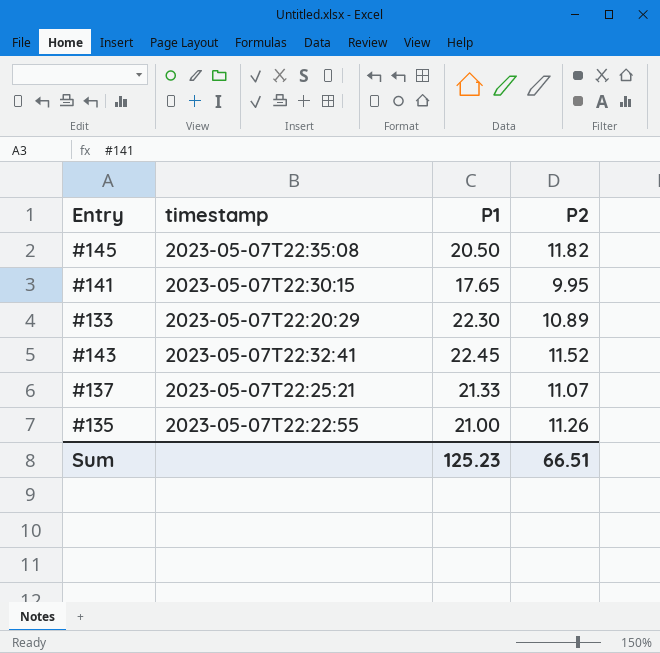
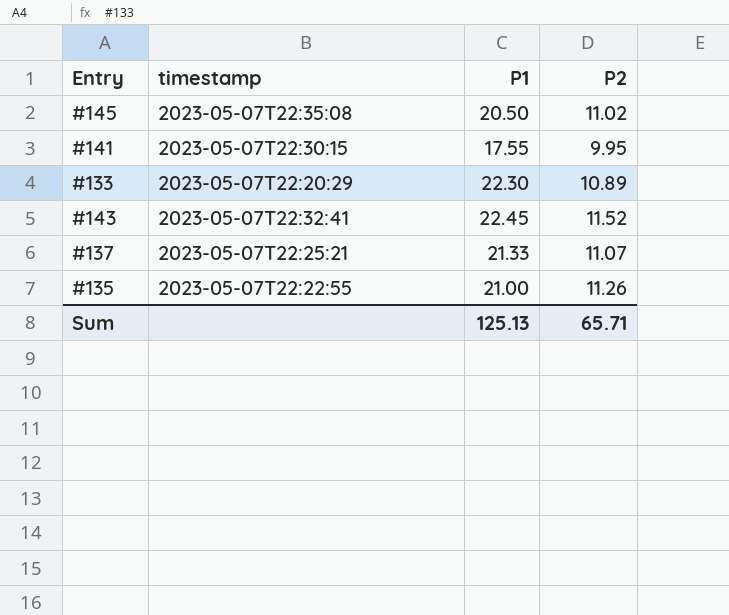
#145 | P2: 11.82 -> 11.02
#141 | P1: 17.65 -> 17.55
Sum | P1: 125.23 -> 125.13
Sum | P2: 66.51 -> 65.71

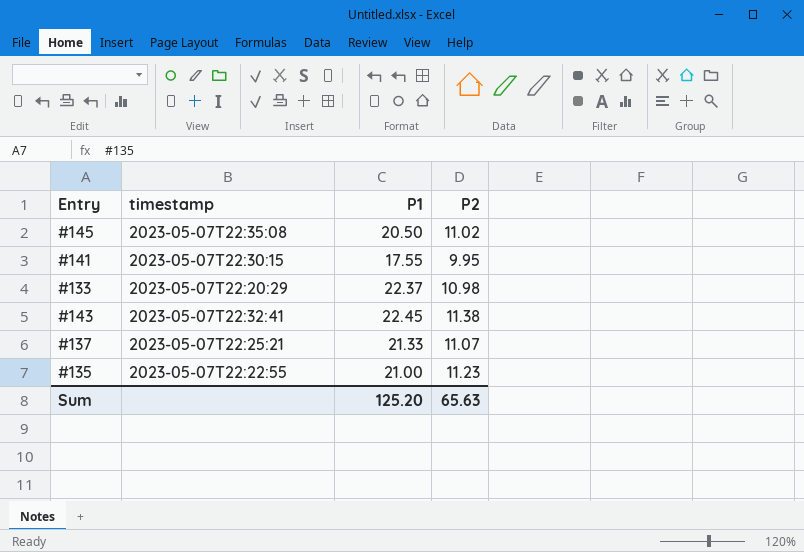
#133 | P1: 22.30 -> 22.37
#133 | P2: 10.89 -> 10.98
#143 | P2: 11.52 -> 11.38
#135 | P2: 11.26 -> 11.23
Sum | P1: 125.13 -> 125.20
Sum | P2: 65.71 -> 65.63

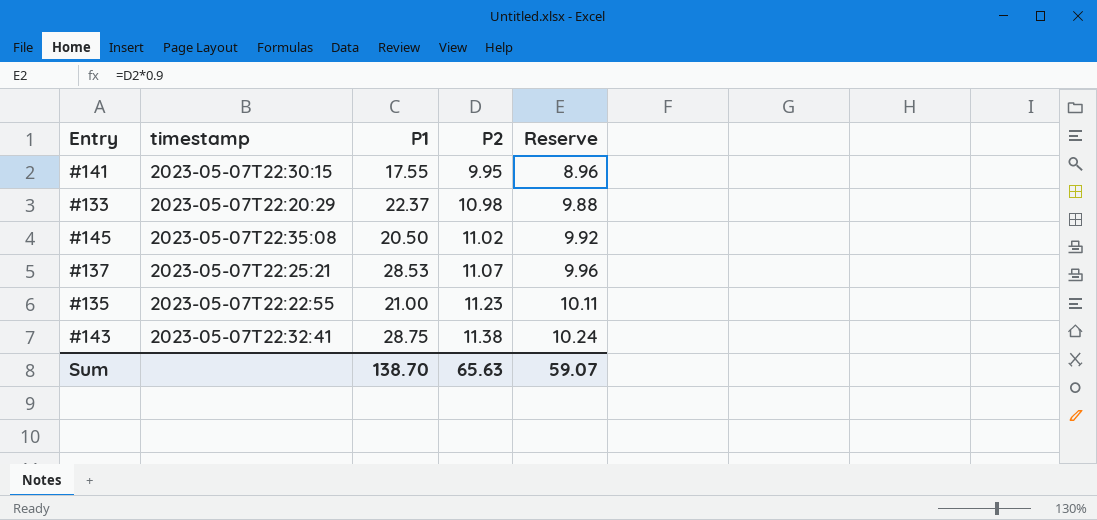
row order: none -> P2 ascending
column Reserve | formula: none -> [P2] * 0.9
#137 | P1: 21.33 -> 28.53
#143 | P1: 22.45 -> 28.75
Sum | P1: 125.20 -> 138.70

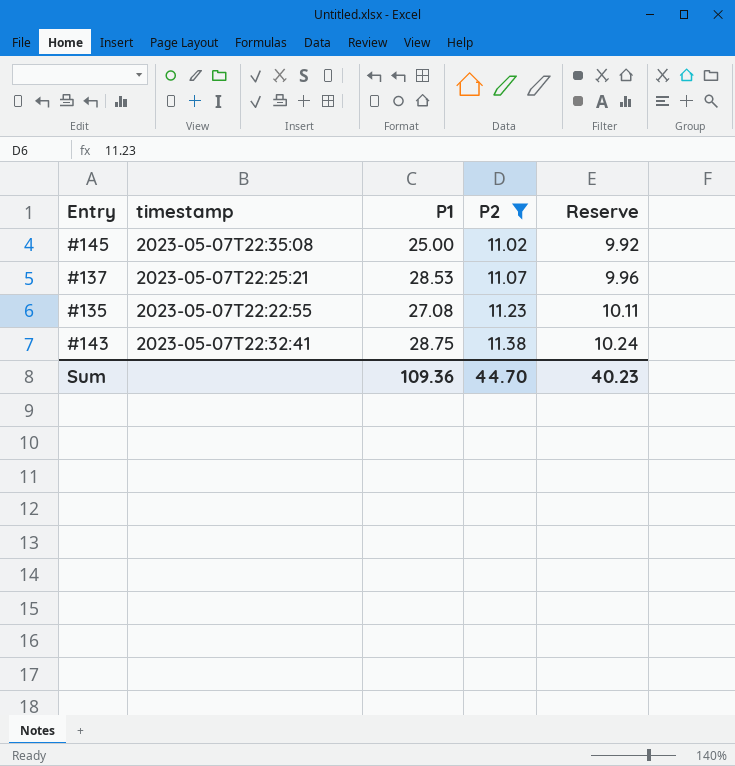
filter: none -> P2 >= 11.02
#145 | P1: 20.50 -> 25.00
#135 | P1: 21.00 -> 27.08
Sum | P1: 138.70 -> 109.36
Sum | P2: 65.63 -> 44.70
Sum | Reserve: 59.07 -> 40.23

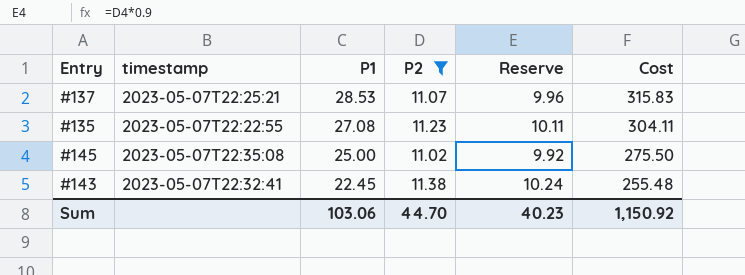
row order: P2 ascending -> P1 descending
column Cost | formula: none -> [P1] * [P2]
#143 | P1: 28.75 -> 22.45
Sum | P1: 109.36 -> 103.06

